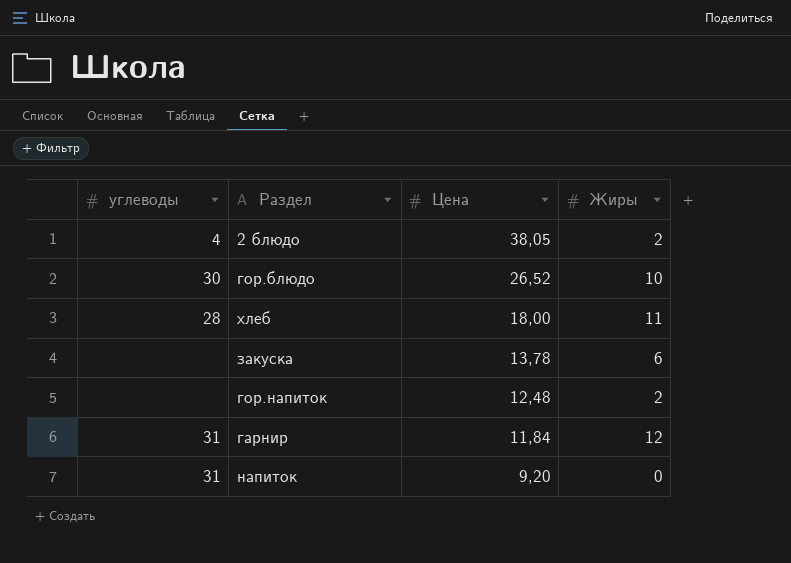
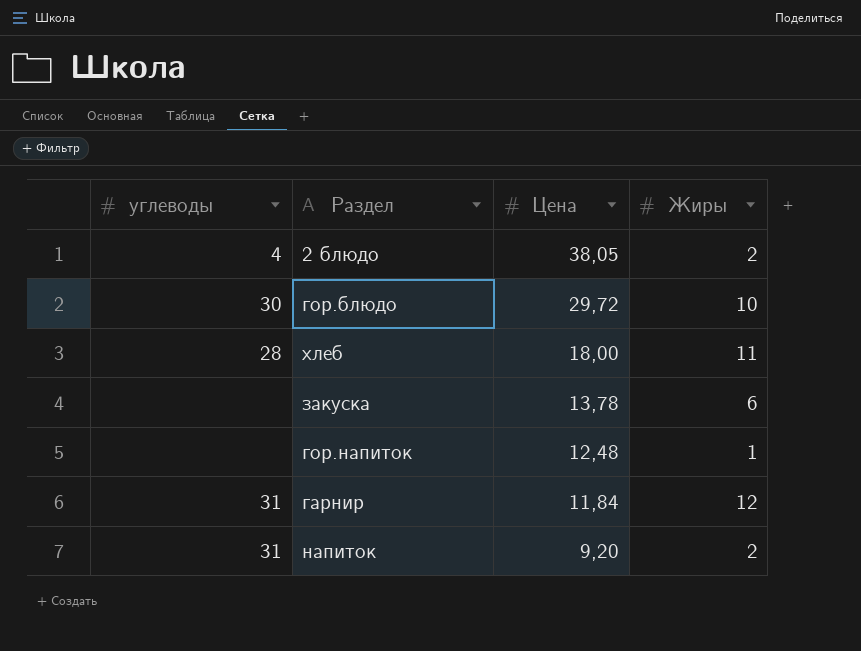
гор.блюдо | Цена: 26,52 -> 29,72
гор.напиток | Жиры: 2 -> 1
напиток | Жиры: 0 -> 2

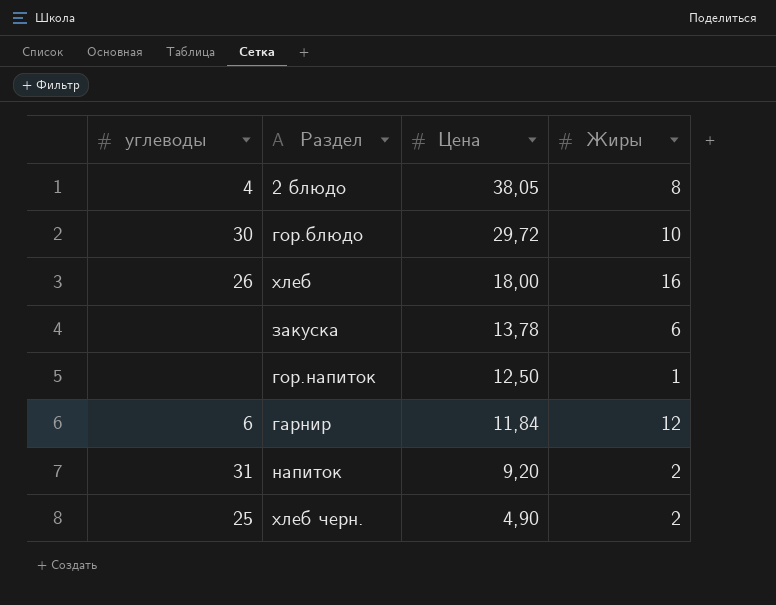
2 блюдо | Жиры: 2 -> 8
хлеб | углеводы: 28 -> 26
хлеб | Жиры: 11 -> 16
гор.напиток | Цена: 12,48 -> 12,50
гарнир | углеводы: 31 -> 6
row хлеб черн.: none -> 25 | 4,90 | 2

